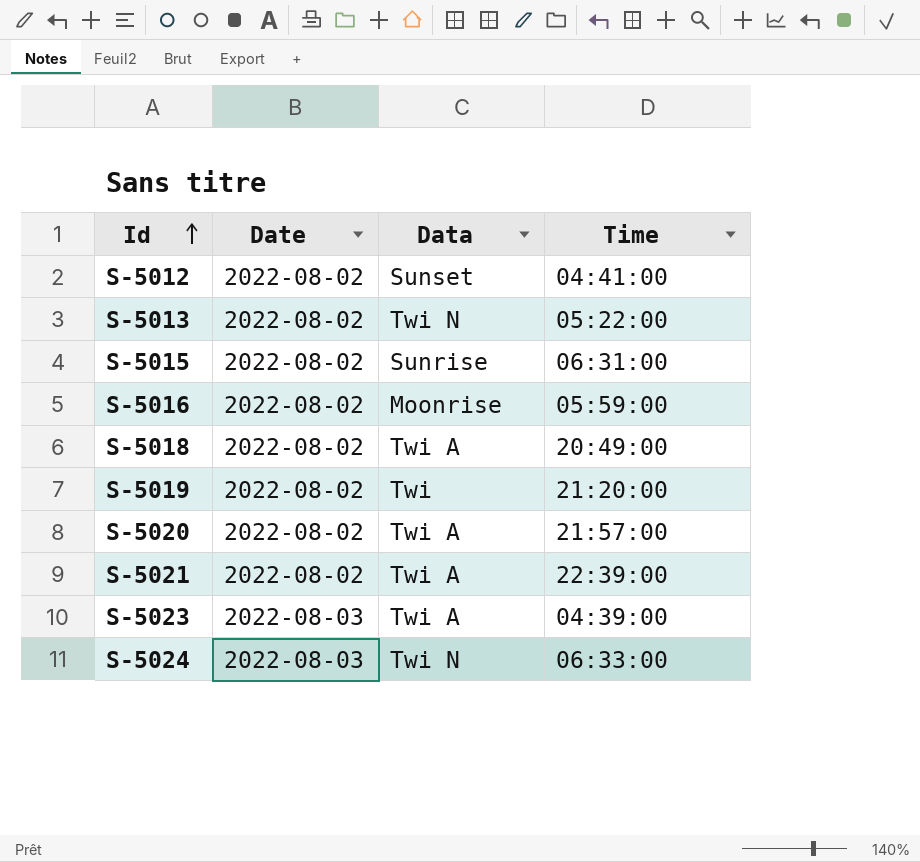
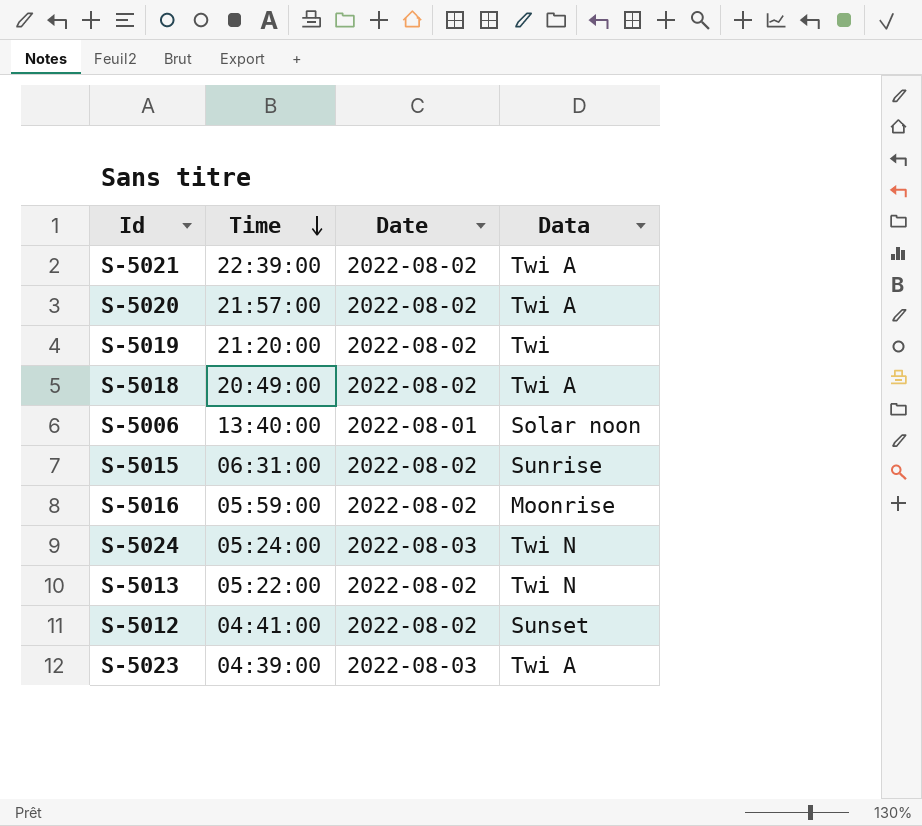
row order: Id ascending -> Time descending
column Time | position: 4 -> 2
row S-5006: none -> 13:40:00 | 2022-08-01 | Solar noon
S-5024 | Time: 06:33:00 -> 05:24:00

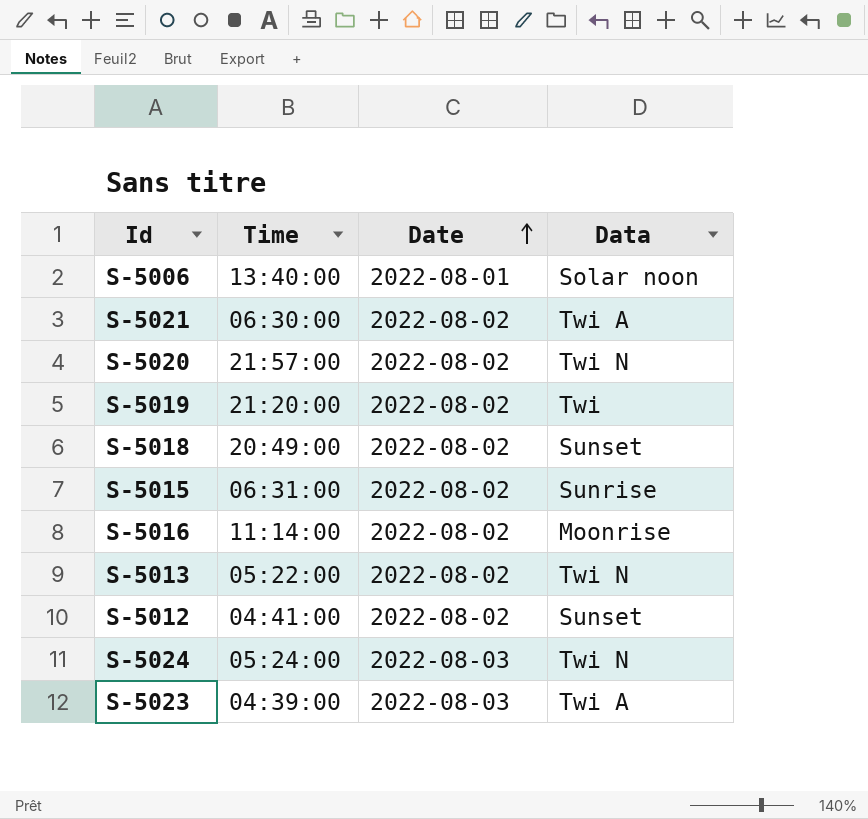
row order: Time descending -> Date ascending
S-5021 | Time: 22:39:00 -> 06:30:00
S-5020 | Data: Twi A -> Twi N
S-5018 | Data: Twi A -> Sunset
S-5016 | Time: 05:59:00 -> 11:14:00

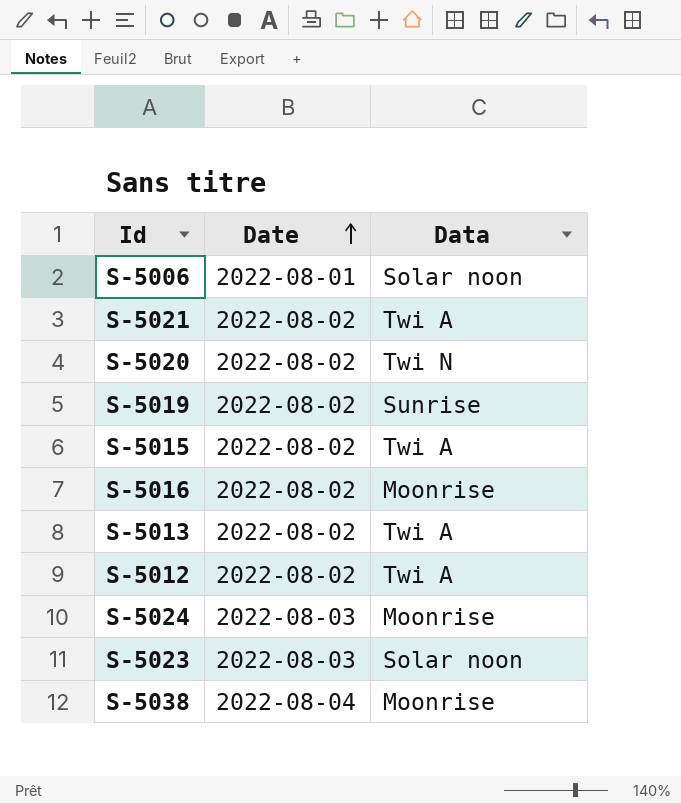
column Time | position: 2 -> none
row S-5018: 20:49:00 | 2022-08-02 | Sunset -> none
S-5019 | Data: Twi -> Sunrise
S-5015 | Data: Sunrise -> Twi A
S-5013 | Data: Twi N -> Twi A
S-5012 | Data: Sunset -> Twi A
S-5024 | Data: Twi N -> Moonrise
S-5023 | Data: Twi A -> Solar noon
row S-5038: none -> 2022-08-04 | Moonrise

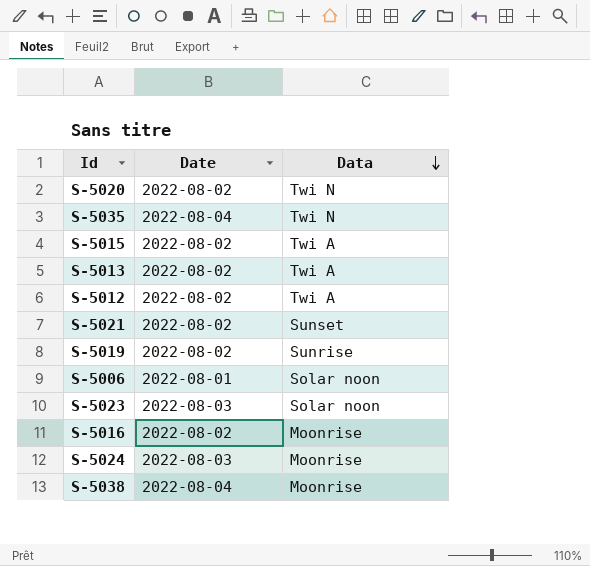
row order: Date ascending -> Data descending
row S-5035: none -> 2022-08-04 | Twi N
S-5021 | Data: Twi A -> Sunset

